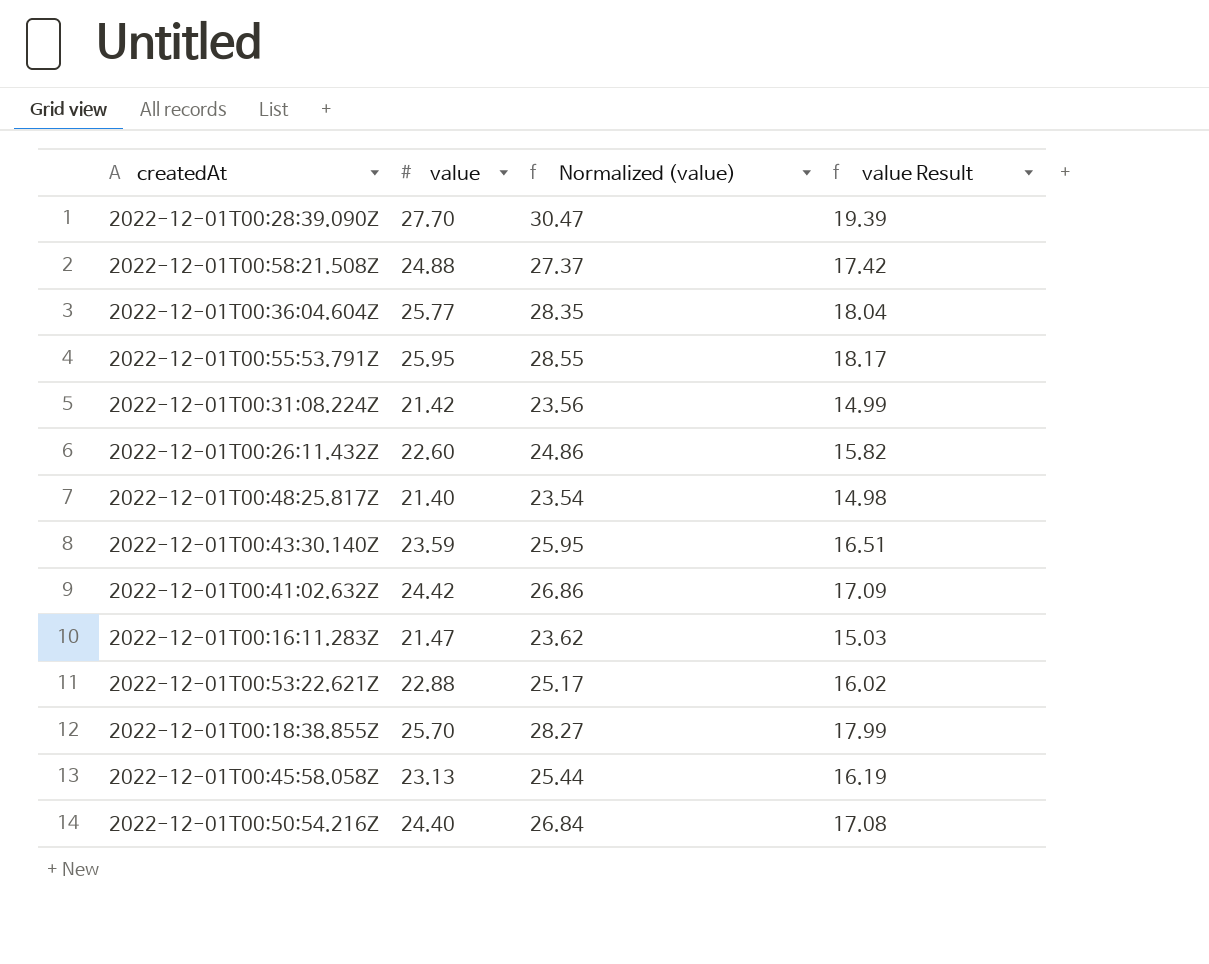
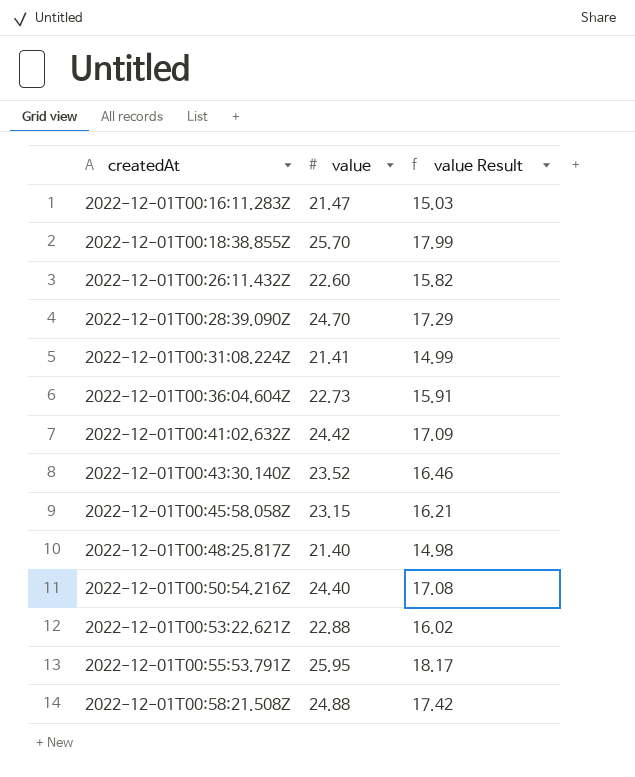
row order: none -> createdAt ascending
column Normalized (value) | formula: [value] * 1.1 -> none
2022-12-01T00:28:39.090Z | value: 27.70 -> 24.70
2022-12-01T00:28:39.090Z | value Result: 19.39 -> 17.29
2022-12-01T00:31:08.224Z | value: 21.42 -> 21.41
2022-12-01T00:36:04.604Z | value: 25.77 -> 22.73
2022-12-01T00:36:04.604Z | value Result: 18.04 -> 15.91
2022-12-01T00:43:30.140Z | value: 23.59 -> 23.52
2022-12-01T00:43:30.140Z | value Result: 16.51 -> 16.46
2022-12-01T00:45:58.058Z | value: 23.13 -> 23.15
2022-12-01T00:45:58.058Z | value Result: 16.19 -> 16.21

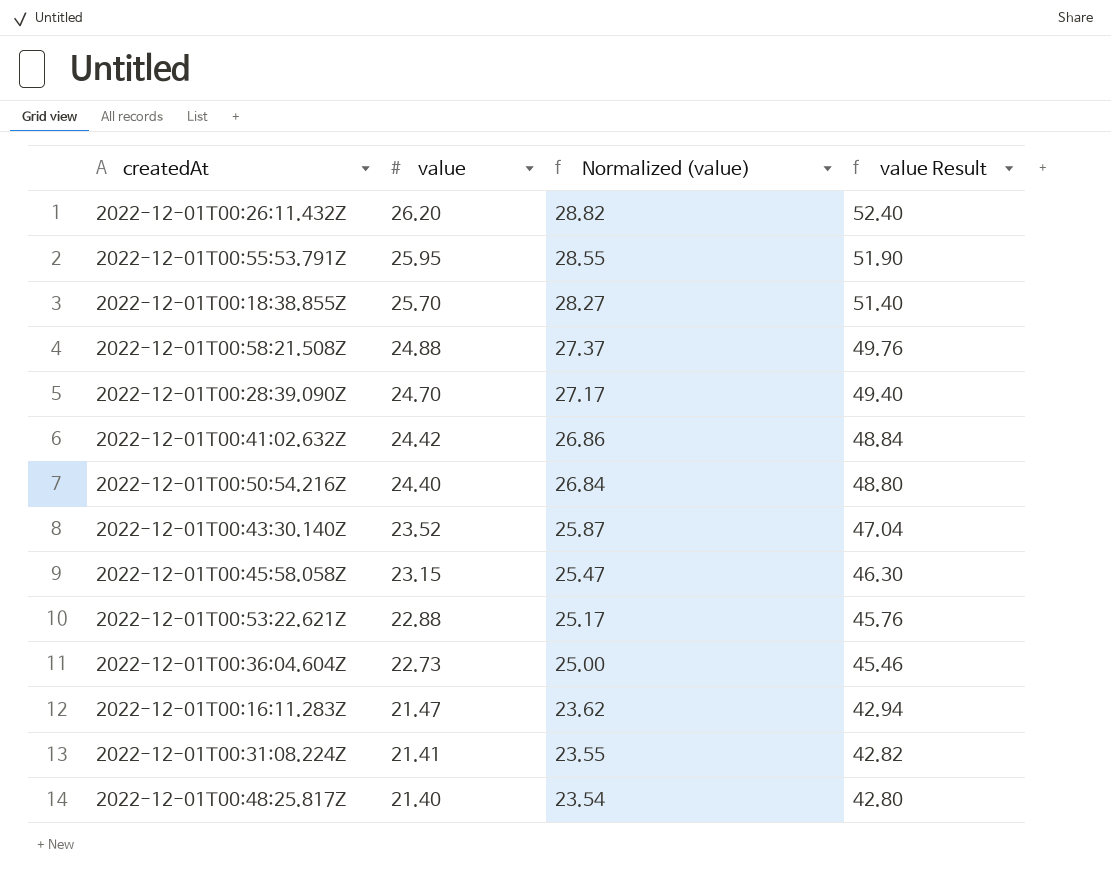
row order: createdAt ascending -> value descending
column Normalized (value) | formula: none -> [value] * 1.1
column value Result | formula: [value] * 0.7 -> [value] * 2
2022-12-01T00:26:11.432Z | value: 22.60 -> 26.20

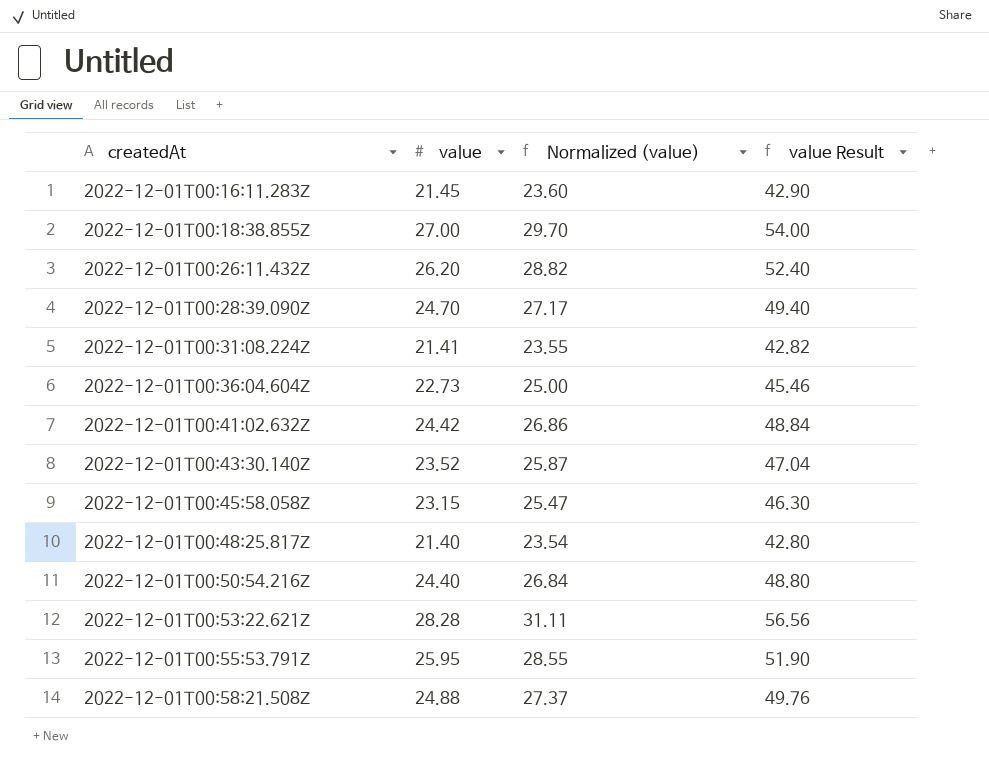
row order: value descending -> createdAt ascending
2022-12-01T00:16:11.283Z | value: 21.47 -> 21.45
2022-12-01T00:16:11.283Z | Normalized (value): 23.62 -> 23.60
2022-12-01T00:16:11.283Z | value Result: 42.94 -> 42.90
2022-12-01T00:18:38.855Z | value: 25.70 -> 27.00
2022-12-01T00:18:38.855Z | Normalized (value): 28.27 -> 29.70
2022-12-01T00:18:38.855Z | value Result: 51.40 -> 54.00
2022-12-01T00:53:22.621Z | value: 22.88 -> 28.28
2022-12-01T00:53:22.621Z | Normalized (value): 25.17 -> 31.11
2022-12-01T00:53:22.621Z | value Result: 45.76 -> 56.56

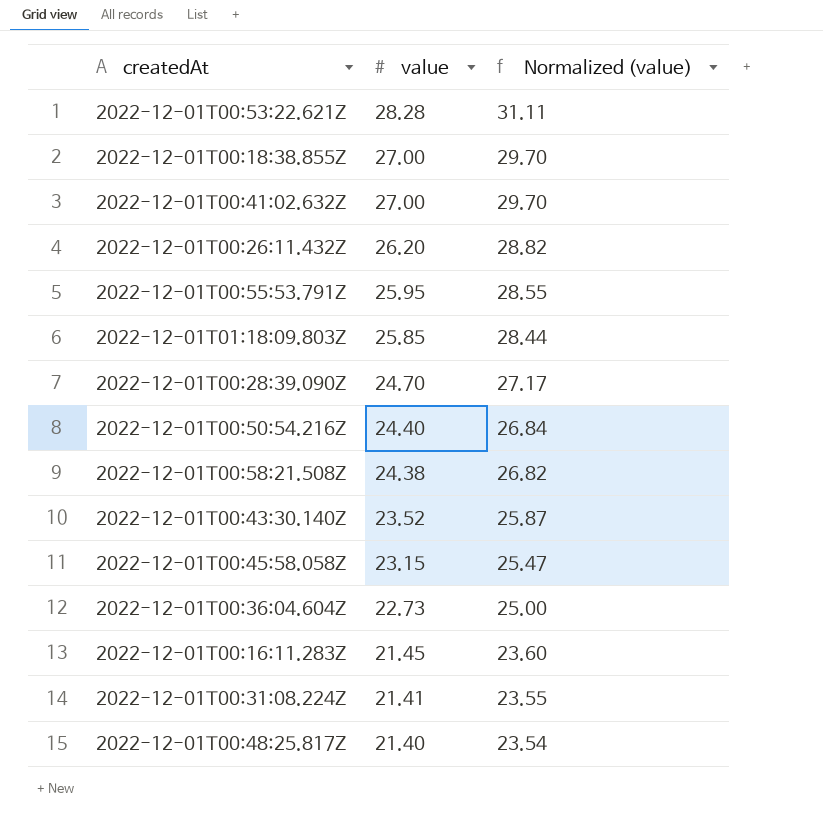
row order: createdAt ascending -> value descending
column value Result | formula: [value] * 2 -> none
2022-12-01T00:41:02.632Z | value: 24.42 -> 27.00
2022-12-01T00:41:02.632Z | Normalized (value): 26.86 -> 29.70
row 2022-12-01T01:18:09.803Z: none -> 25.85 | 28.44
2022-12-01T00:58:21.508Z | value: 24.88 -> 24.38
2022-12-01T00:58:21.508Z | Normalized (value): 27.37 -> 26.82

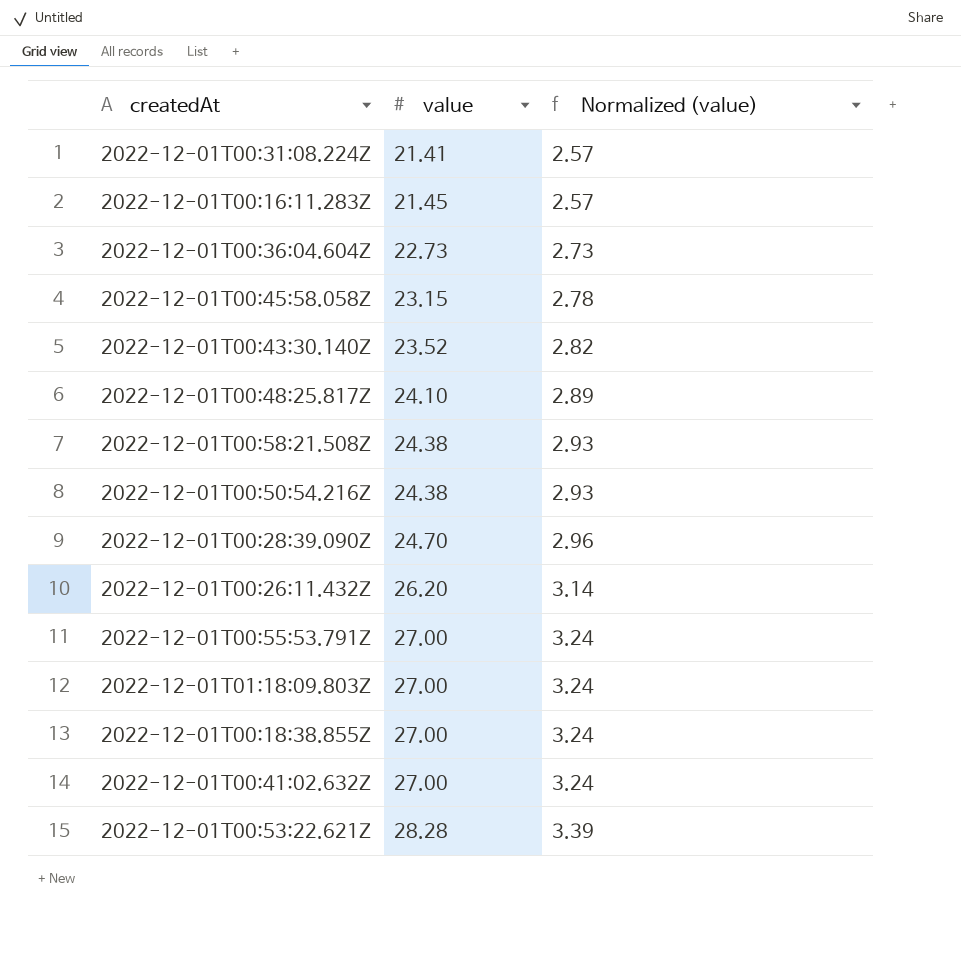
row order: value descending -> value ascending
column Normalized (value) | formula: [value] * 1.1 -> [value] * 0.12
2022-12-01T00:48:25.817Z | value: 21.40 -> 24.10
2022-12-01T00:50:54.216Z | value: 24.40 -> 24.38
2022-12-01T00:55:53.791Z | value: 25.95 -> 27.00
2022-12-01T01:18:09.803Z | value: 25.85 -> 27.00

